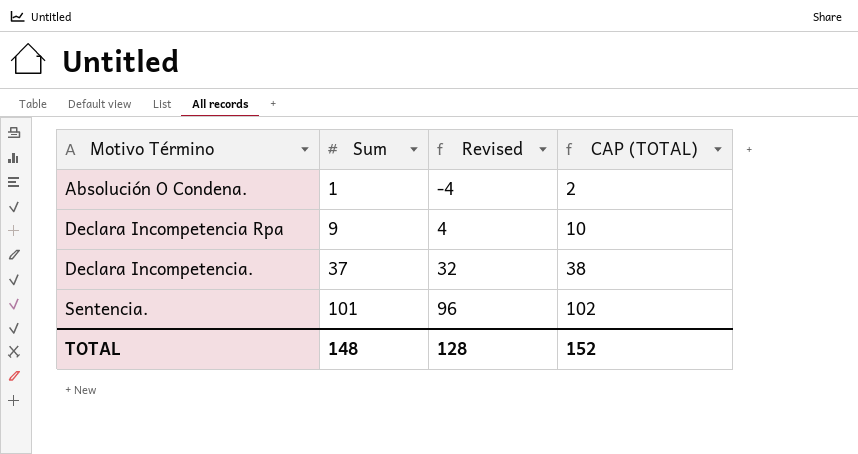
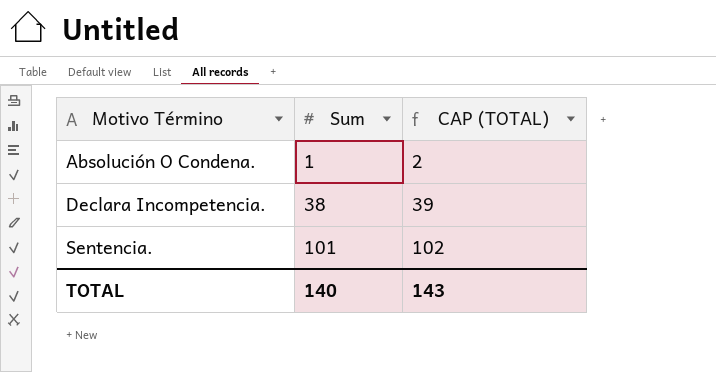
column Revised | formula: [Sum] - 5 -> none
row Declara Incompetencia Rpa: 9 | 4 | 10 -> none
Declara Incompetencia. | Sum: 37 -> 38
Declara Incompetencia. | CAP (TOTAL): 38 -> 39
TOTAL | Sum: 148 -> 140
TOTAL | CAP (TOTAL): 152 -> 143

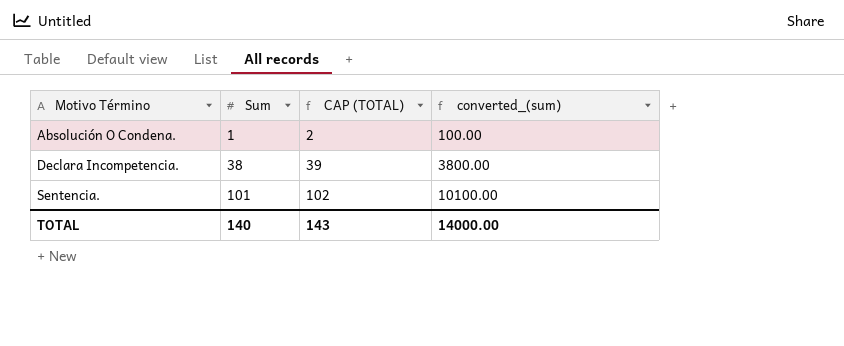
column converted_(sum) | formula: none -> [Sum] * 100

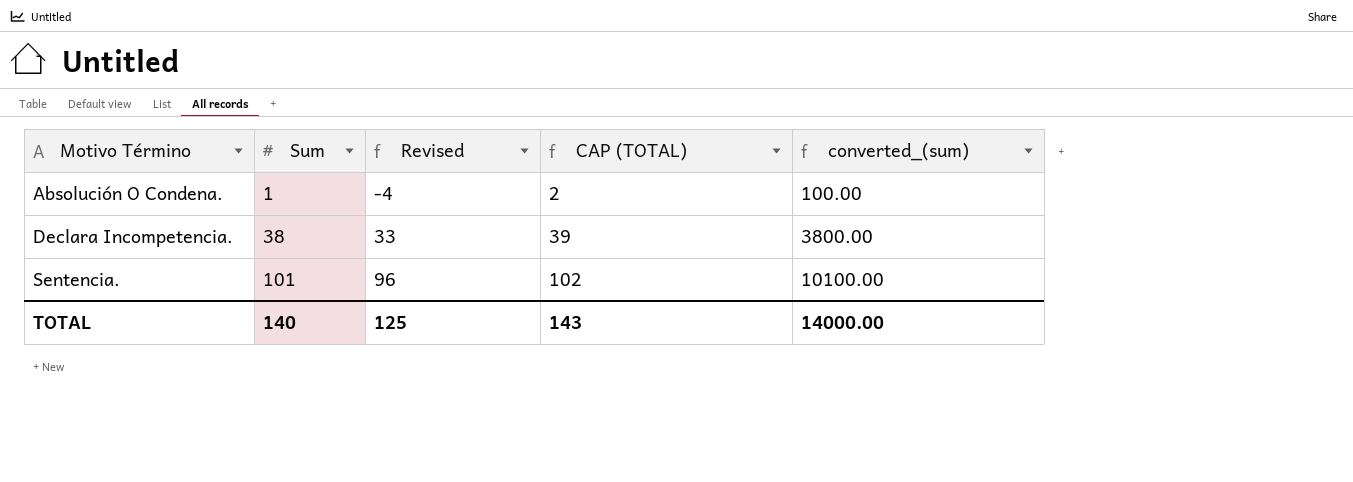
column Revised | formula: none -> [Sum] - 5

